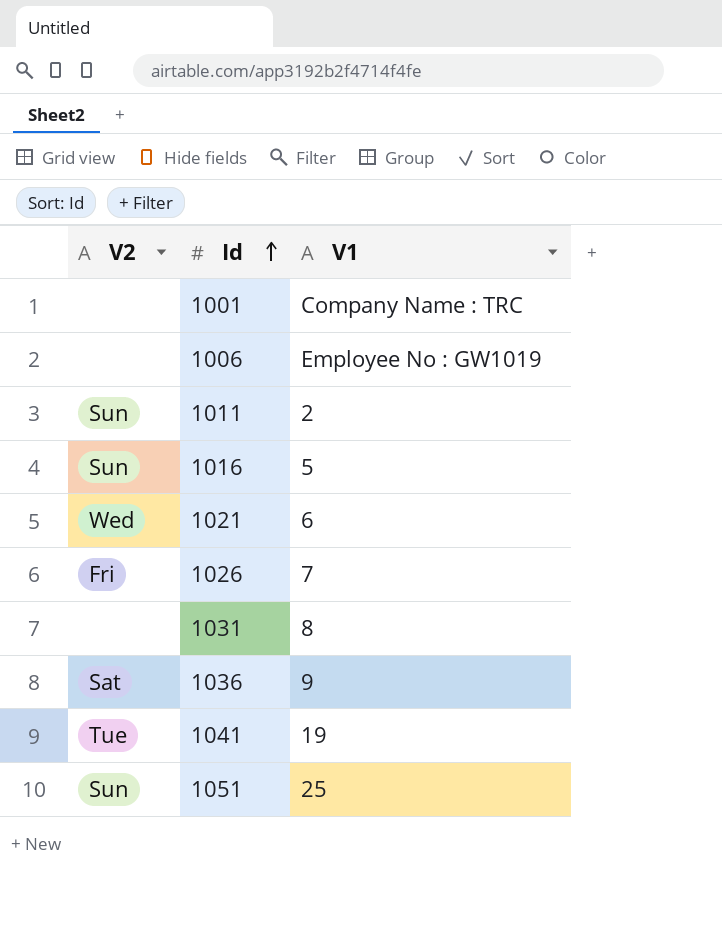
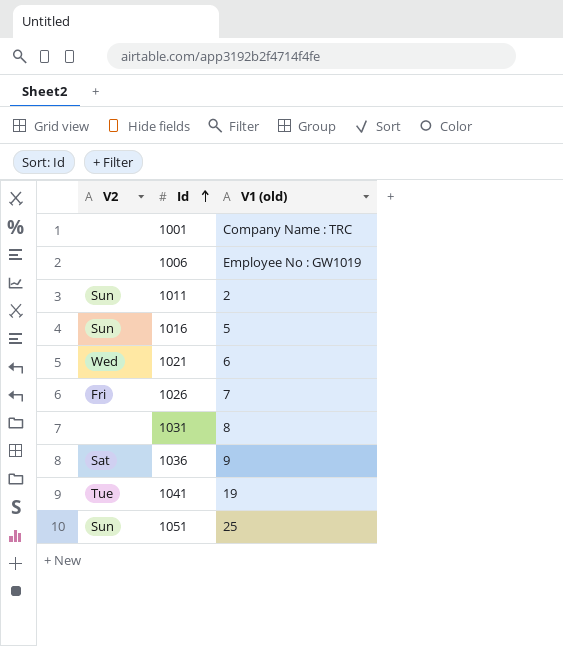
column name: V1 -> V1 (old)

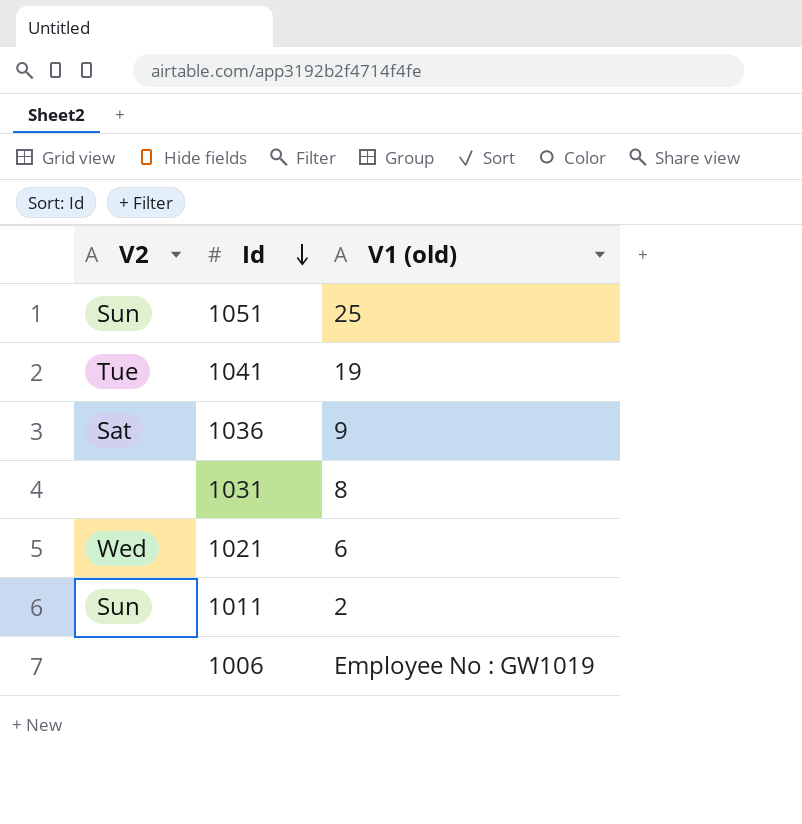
row order: Id ascending -> Id descending
row 1001: none | Company Name : TRC -> none
row 1016: Sun | 5 -> none
row 1026: Fri | 7 -> none

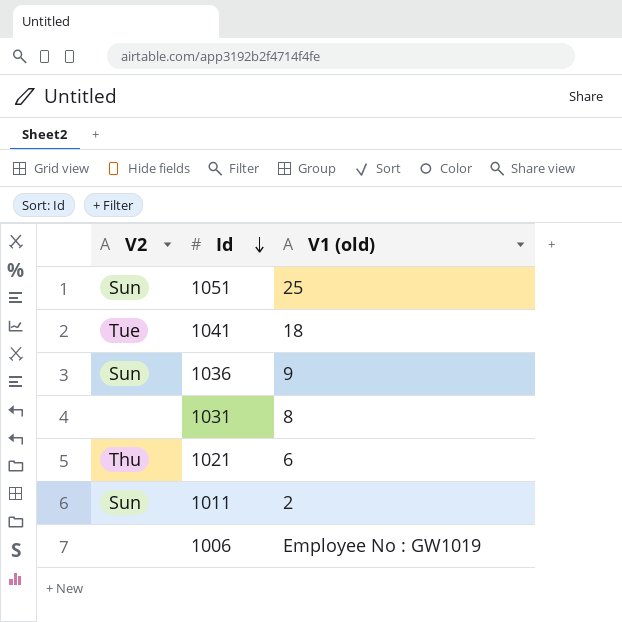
1041 | V1 (old): 19 -> 18
1036 | V2: Sat -> Sun
1021 | V2: Wed -> Thu

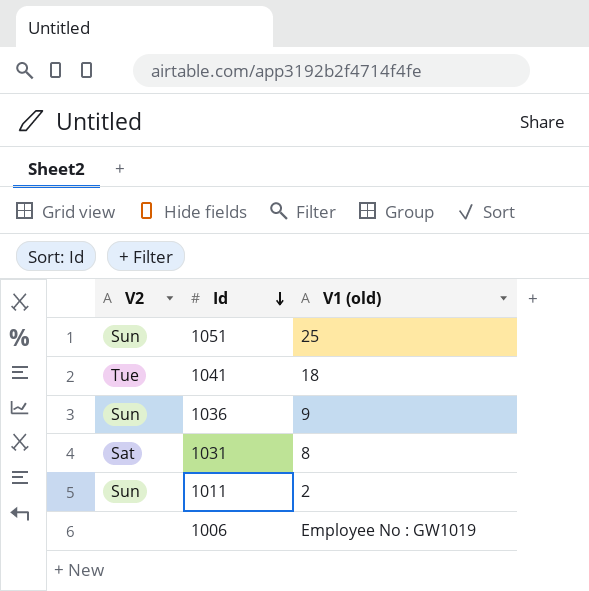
row 1021: Thu | 6 -> none
1031 | V2: none -> Sat

